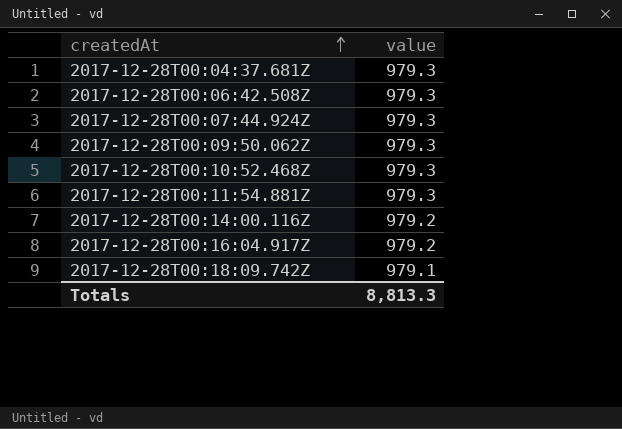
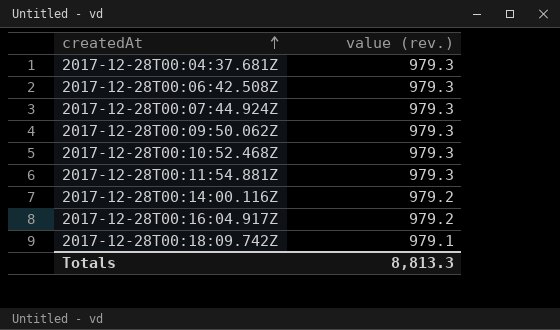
column name: value -> value (rev.)

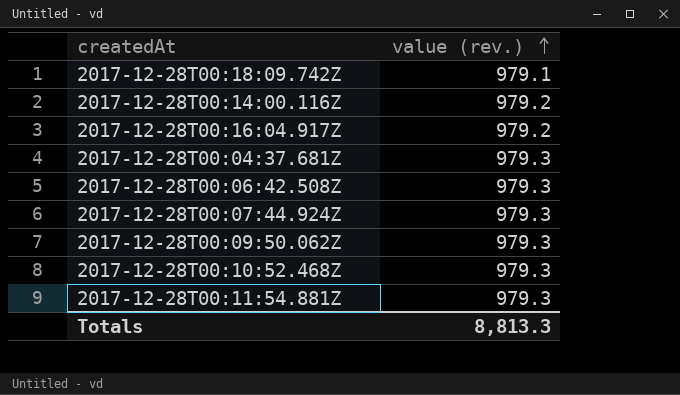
row order: createdAt ascending -> value (rev.) ascending

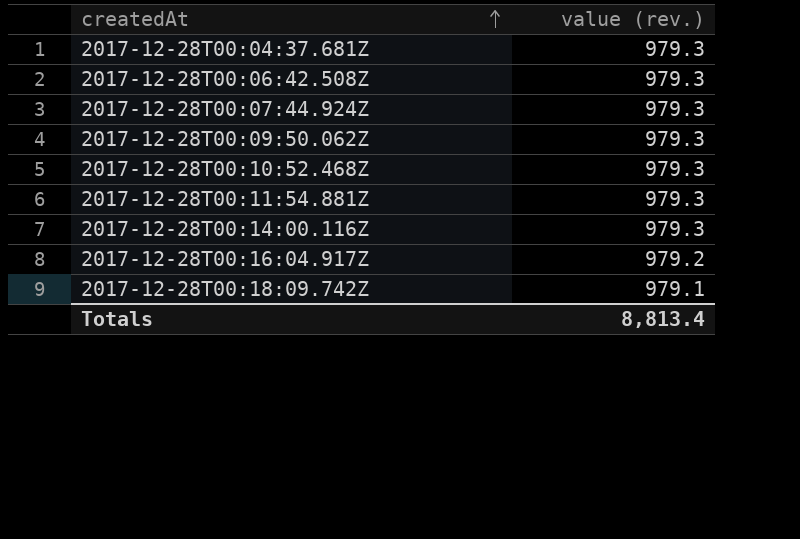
row order: value (rev.) ascending -> createdAt ascending
2017-12-28T00:14:00.116Z | value (rev.): 979.2 -> 979.3
Totals | value (rev.): 8,813.3 -> 8,813.4

